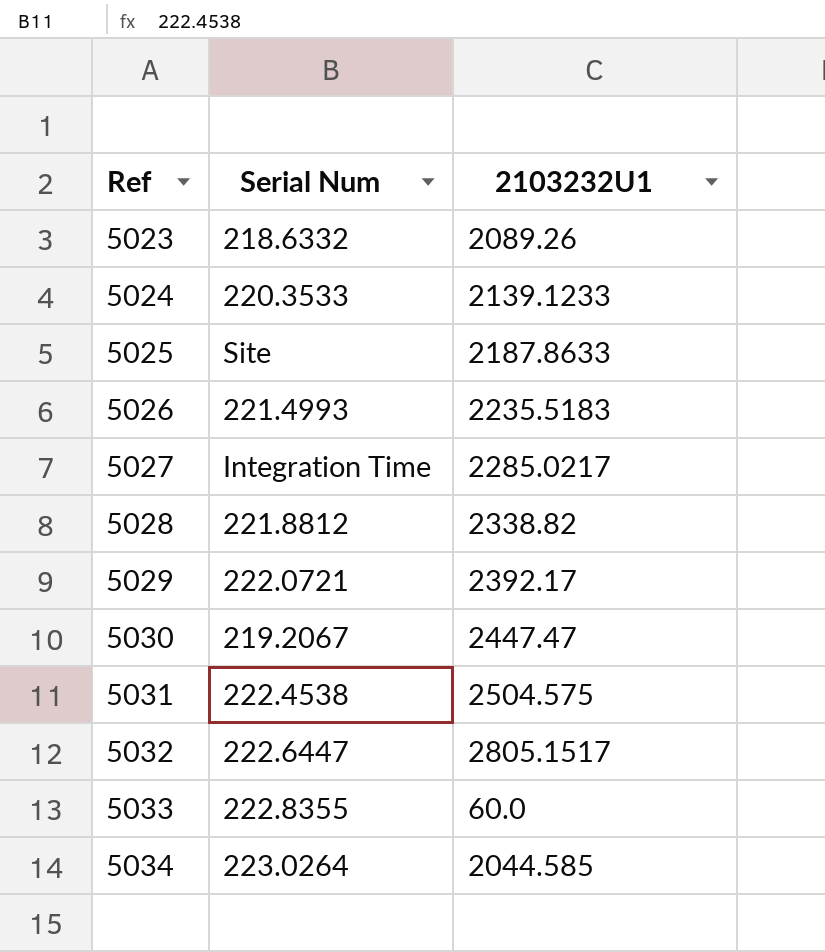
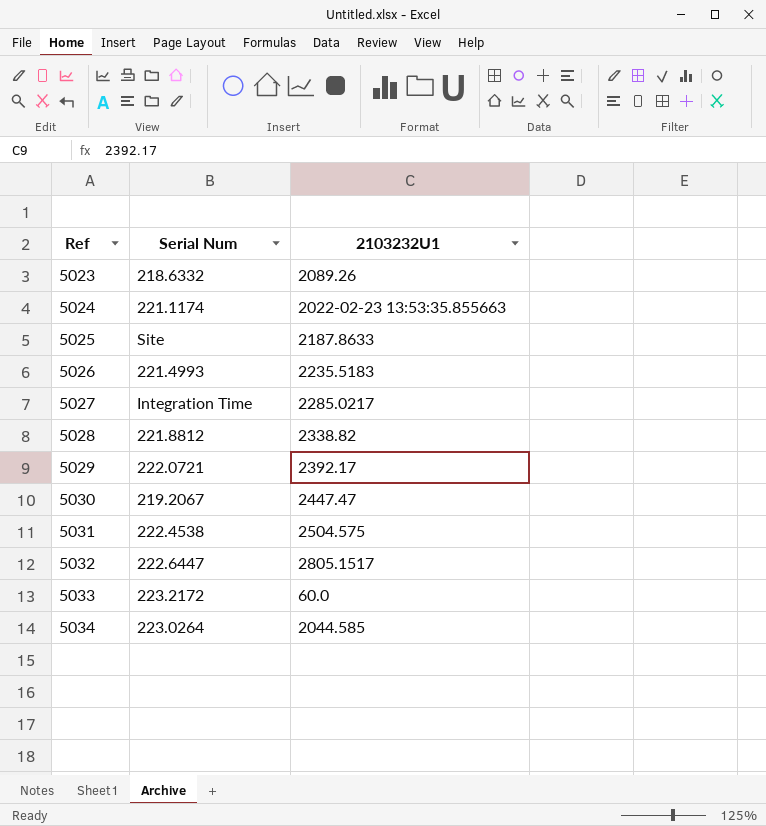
5024 | Serial Num: 220.3533 -> 221.1174
5024 | 2103232U1: 2139.1233 -> 2022-02-23 13:53:35.855663
5033 | Serial Num: 222.8355 -> 223.2172

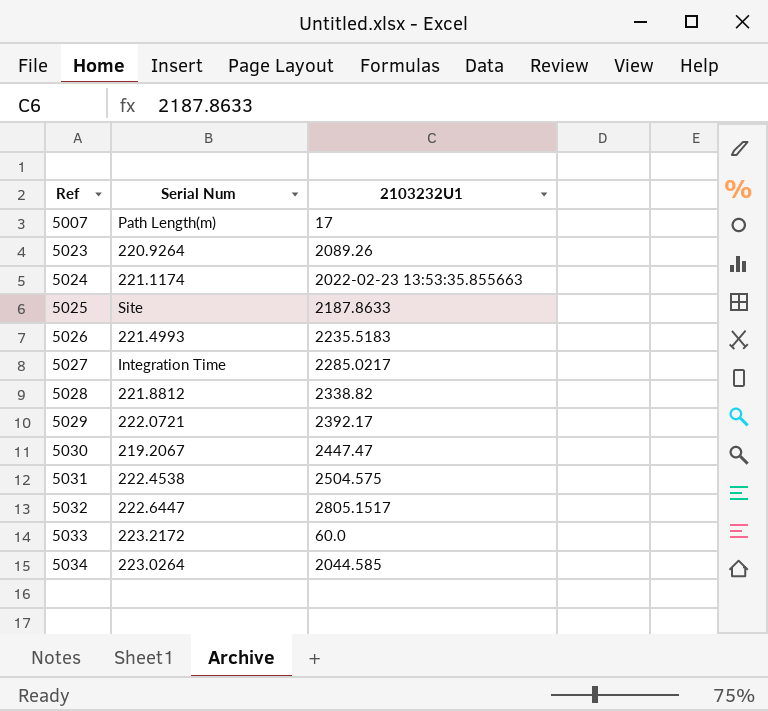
row 5007: none -> Path Length(m) | 17
5023 | Serial Num: 218.6332 -> 220.9264

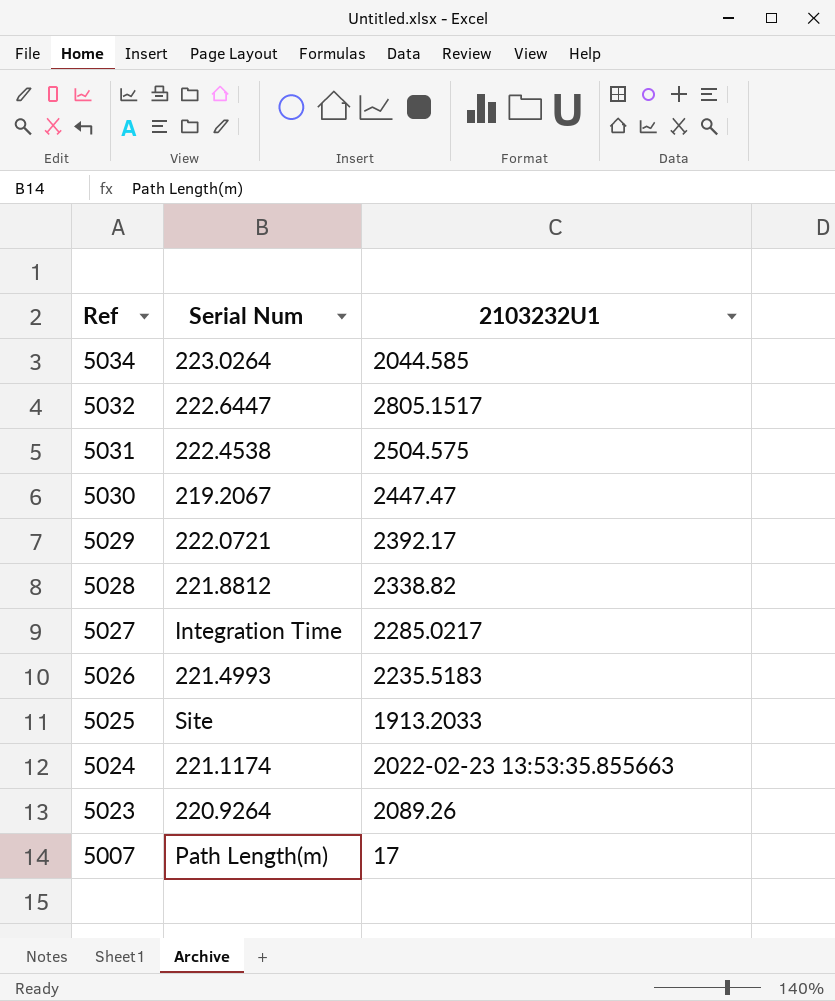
row order: Ref ascending -> Ref descending
row 5033: 223.2172 | 60.0 -> none
5025 | 2103232U1: 2187.8633 -> 1913.2033

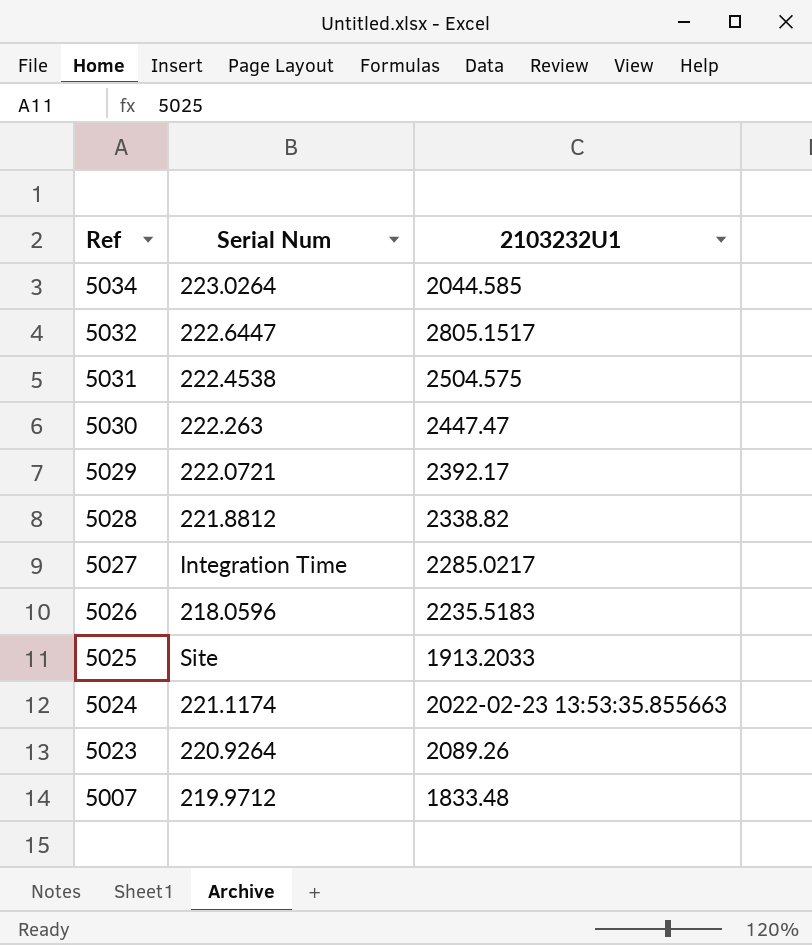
5030 | Serial Num: 219.2067 -> 222.263
5026 | Serial Num: 221.4993 -> 218.0596
5007 | Serial Num: Path Length(m) -> 219.9712
5007 | 2103232U1: 17 -> 1833.48

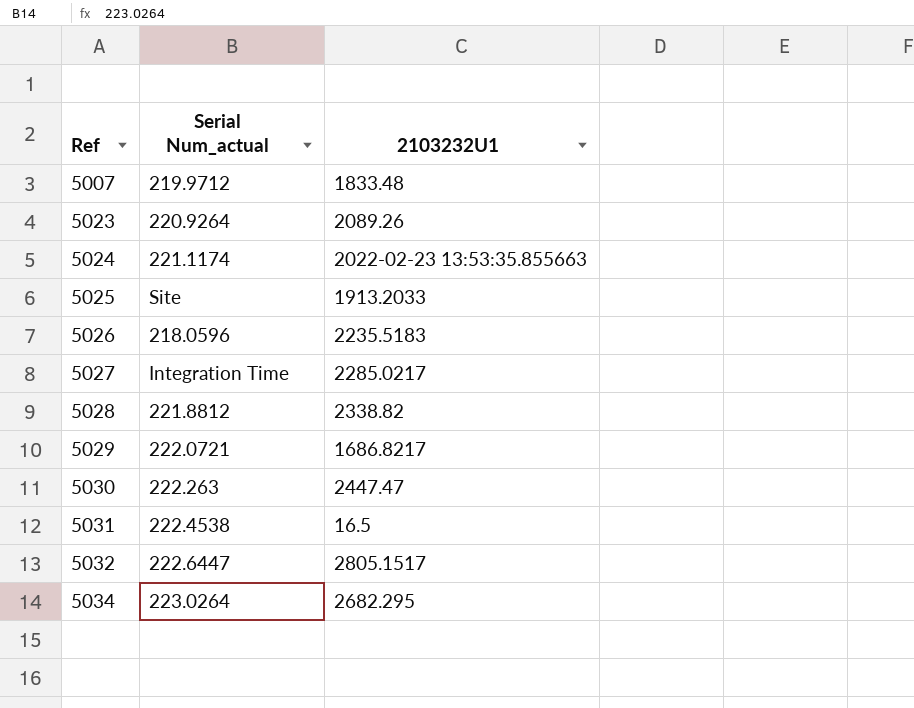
row order: Ref descending -> Ref ascending
column name: Serial Num -> Serial Num_actual
5029 | 2103232U1: 2392.17 -> 1686.8217
5031 | 2103232U1: 2504.575 -> 16.5
5034 | 2103232U1: 2044.585 -> 2682.295

